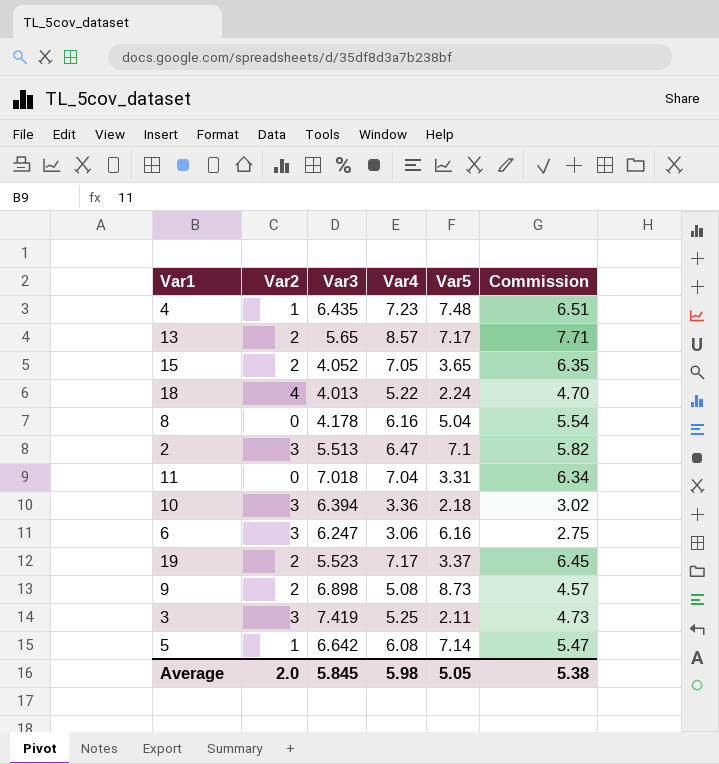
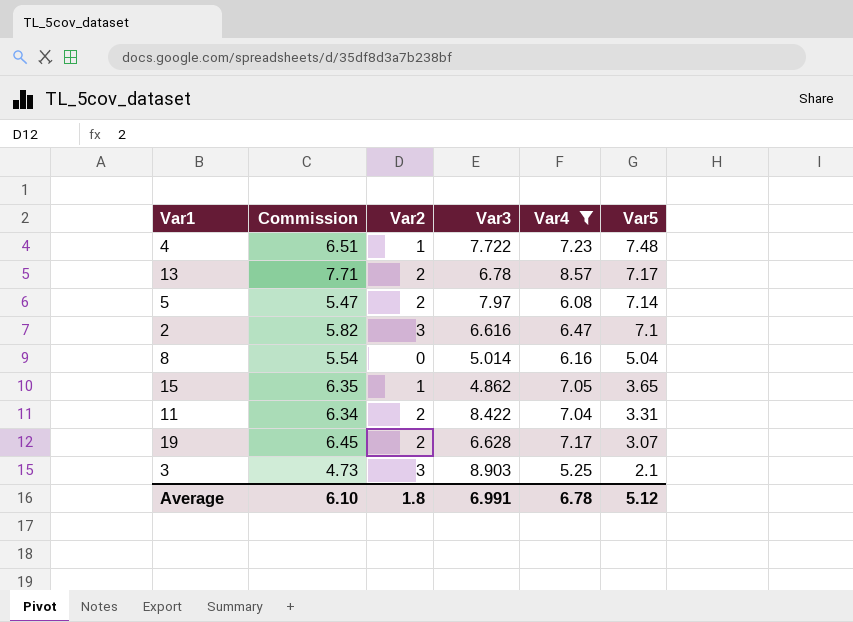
filter: none -> Var4 >= 5.25
row order: none -> Var5 descending
column Commission | position: 6 -> 2
4 | Var3: 6.435 -> 7.722
13 | Var3: 5.65 -> 6.78
5 | Var2: 1 -> 2
5 | Var3: 6.642 -> 7.97
2 | Var3: 5.513 -> 6.616
8 | Var3: 4.178 -> 5.014
15 | Var2: 2 -> 1
15 | Var3: 4.052 -> 4.862
11 | Var2: 0 -> 2
11 | Var3: 7.018 -> 8.422
19 | Var3: 5.523 -> 6.628
19 | Var5: 3.37 -> 3.07
3 | Var3: 7.419 -> 8.903
3 | Var5: 2.11 -> 2.1
Average | Commission: 5.38 -> 6.10
Average | Var2: 2.0 -> 1.8
Average | Var3: 5.845 -> 6.991
Average | Var4: 5.98 -> 6.78
Average | Var5: 5.05 -> 5.12

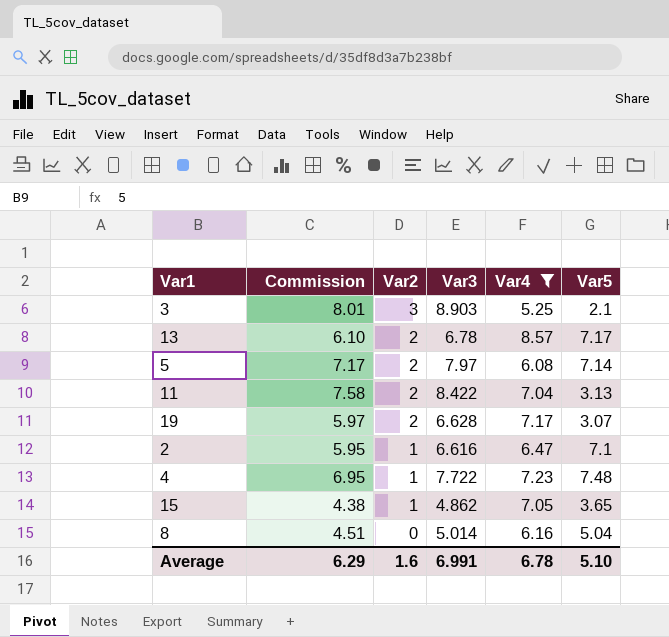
row order: Var5 descending -> Var2 descending
column Commission | formula: [Var4] * 0.9 -> [Var3] * 0.9
11 | Var5: 3.31 -> 3.13
2 | Var2: 3 -> 1
Average | Commission: 6.10 -> 6.29
Average | Var2: 1.8 -> 1.6
Average | Var5: 5.12 -> 5.10

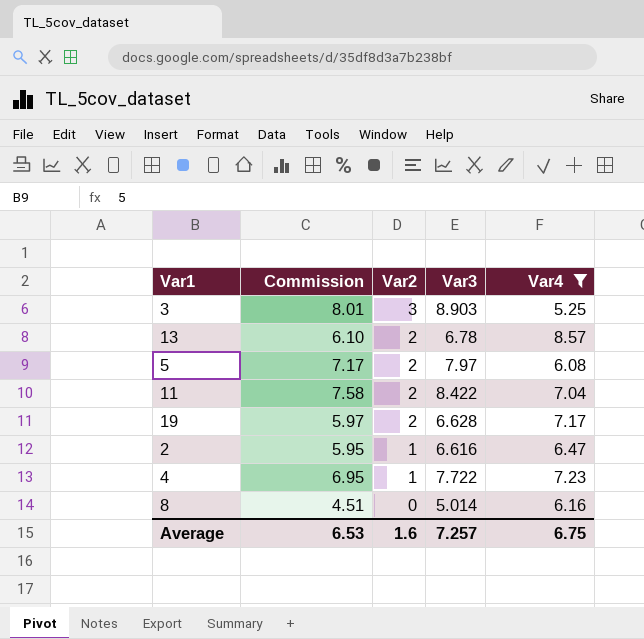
column Var5 | position: 6 -> none
row 15: 4.38 | 1 | 4.862 | 7.05 | 3.65 -> none
Average | Commission: 6.29 -> 6.53
Average | Var3: 6.991 -> 7.257
Average | Var4: 6.78 -> 6.75

